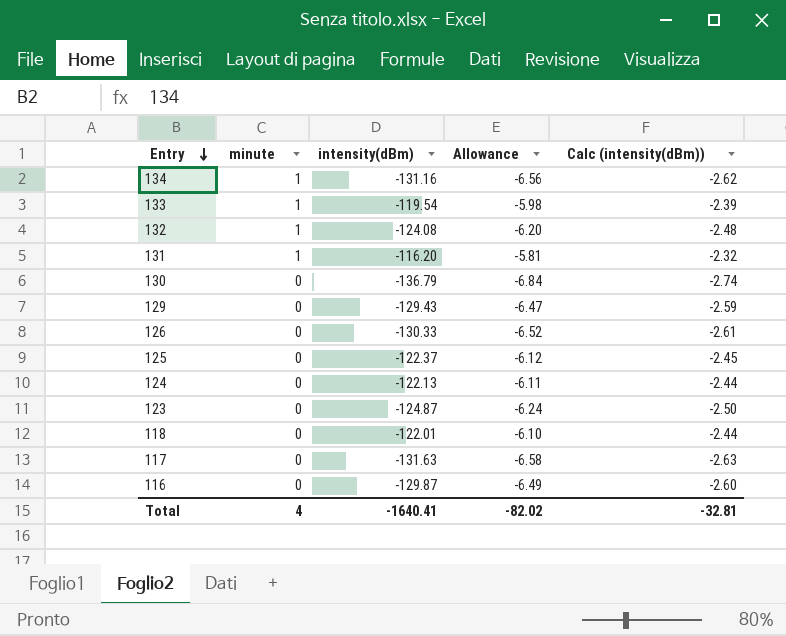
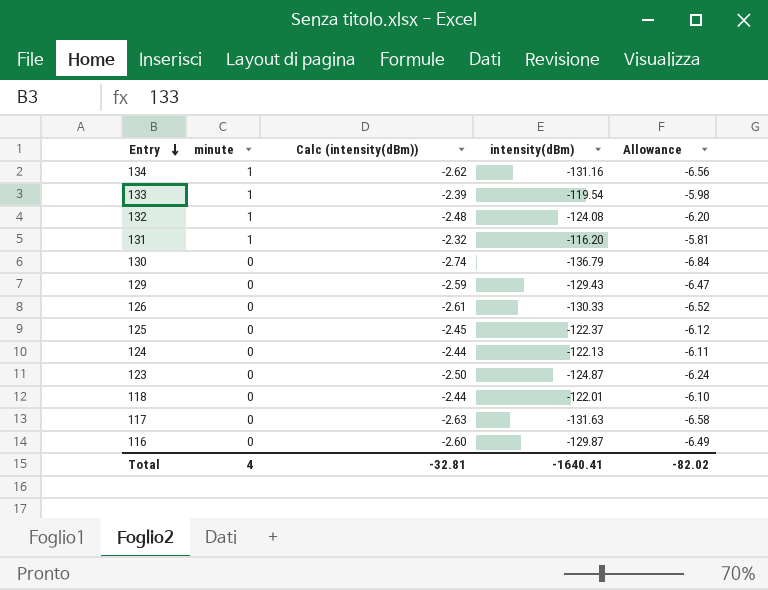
column Calc (intensity(dBm)) | position: 5 -> 3

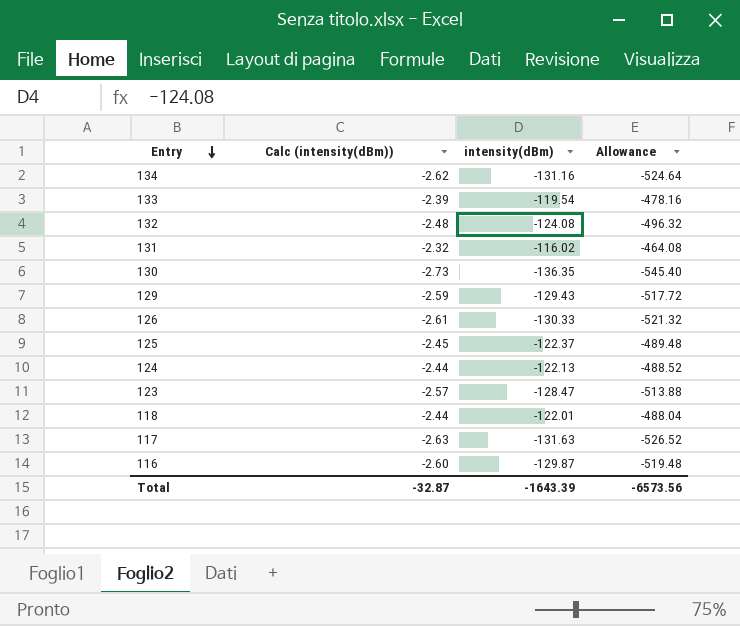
column minute | position: 2 -> none
column Allowance | formula: [intensity(dBm)] * 0.05 -> [intensity(dBm)] * 4
131 | intensity(dBm): -116.20 -> -116.02
130 | Calc (intensity(dBm)): -2.74 -> -2.73
130 | intensity(dBm): -136.79 -> -136.35
123 | Calc (intensity(dBm)): -2.50 -> -2.57
123 | intensity(dBm): -124.87 -> -128.47
Total | Calc (intensity(dBm)): -32.81 -> -32.87
Total | intensity(dBm): -1640.41 -> -1643.39
Total | Allowance: -82.02 -> -6573.56

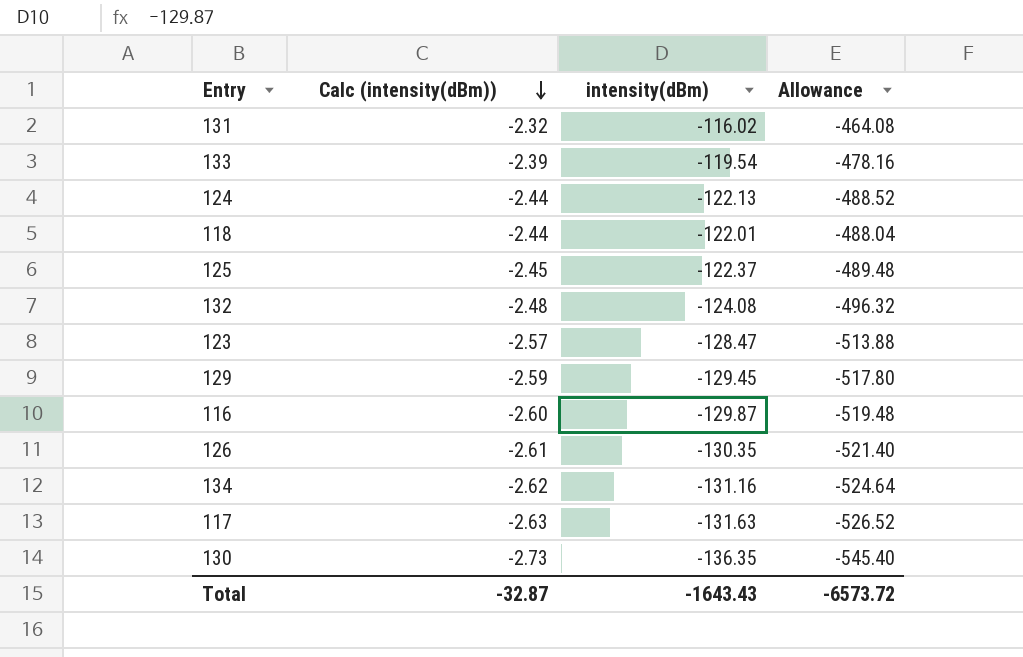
row order: Entry descending -> Calc (intensity(dBm)) descending
129 | intensity(dBm): -129.43 -> -129.45
129 | Allowance: -517.72 -> -517.80
126 | intensity(dBm): -130.33 -> -130.35
126 | Allowance: -521.32 -> -521.40
Total | intensity(dBm): -1643.39 -> -1643.43
Total | Allowance: -6573.56 -> -6573.72

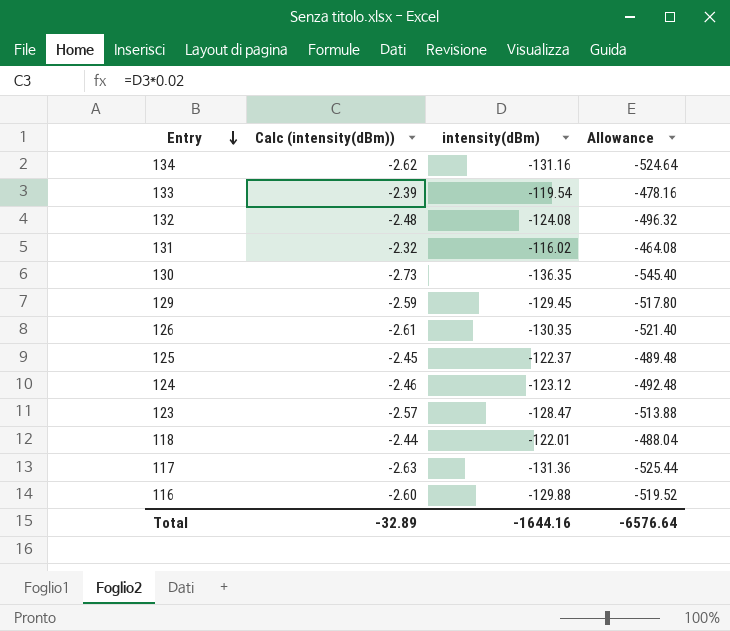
row order: Calc (intensity(dBm)) descending -> Entry descending
124 | Calc (intensity(dBm)): -2.44 -> -2.46
124 | intensity(dBm): -122.13 -> -123.12
124 | Allowance: -488.52 -> -492.48
117 | intensity(dBm): -131.63 -> -131.36
117 | Allowance: -526.52 -> -525.44
116 | intensity(dBm): -129.87 -> -129.88
116 | Allowance: -519.48 -> -519.52
Total | Calc (intensity(dBm)): -32.87 -> -32.89
Total | intensity(dBm): -1643.43 -> -1644.16
Total | Allowance: -6573.72 -> -6576.64

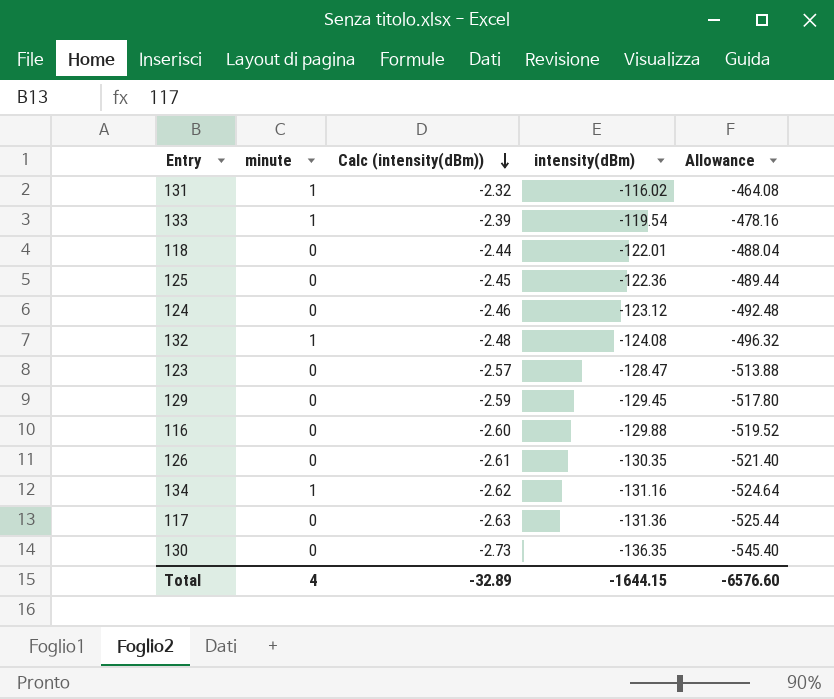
row order: Entry descending -> Calc (intensity(dBm)) descending
column minute | position: none -> 2
125 | intensity(dBm): -122.37 -> -122.36
125 | Allowance: -489.48 -> -489.44
Total | intensity(dBm): -1644.16 -> -1644.15
Total | Allowance: -6576.64 -> -6576.60

